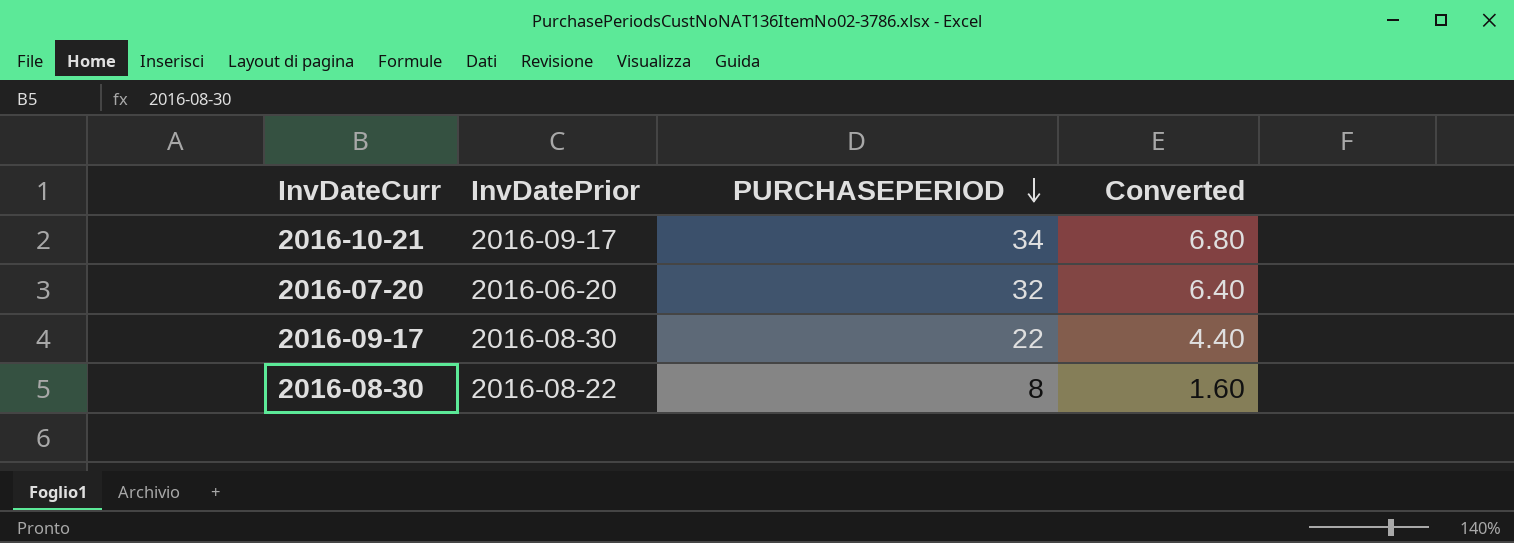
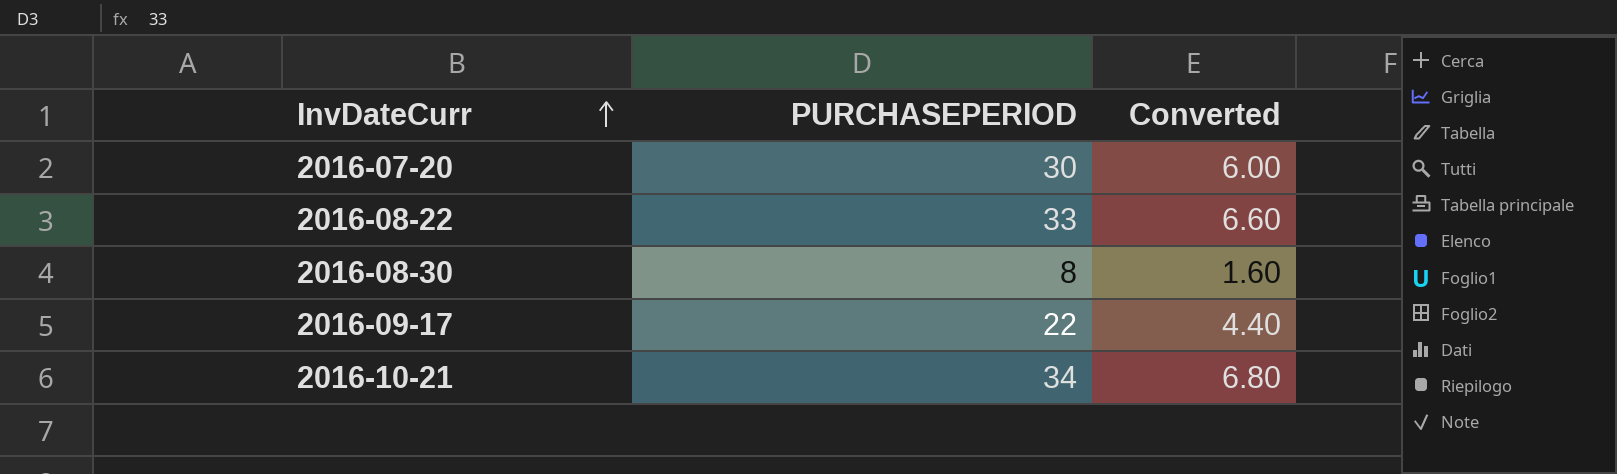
row order: PURCHASEPERIOD descending -> InvDateCurr ascending
column InvDatePrior | position: 2 -> none
2016-07-20 | PURCHASEPERIOD: 32 -> 30
2016-07-20 | Converted: 6.40 -> 6.00
row 2016-08-22: none -> 33 | 6.60

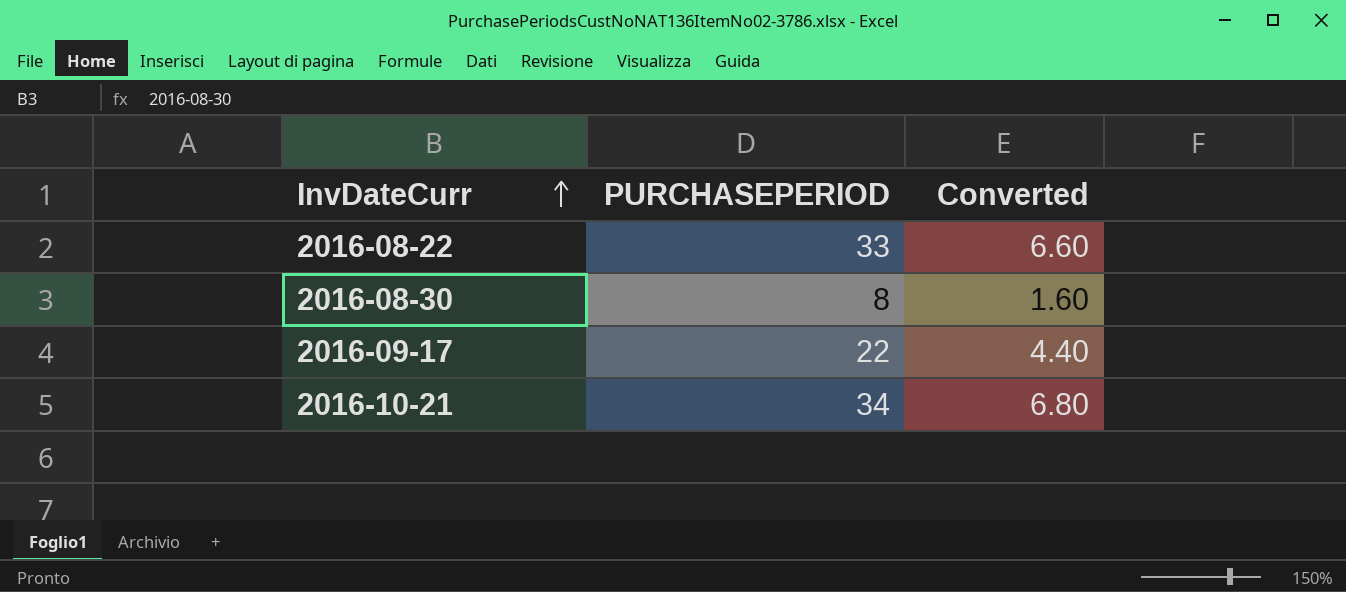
row 2016-07-20: 30 | 6.00 -> none

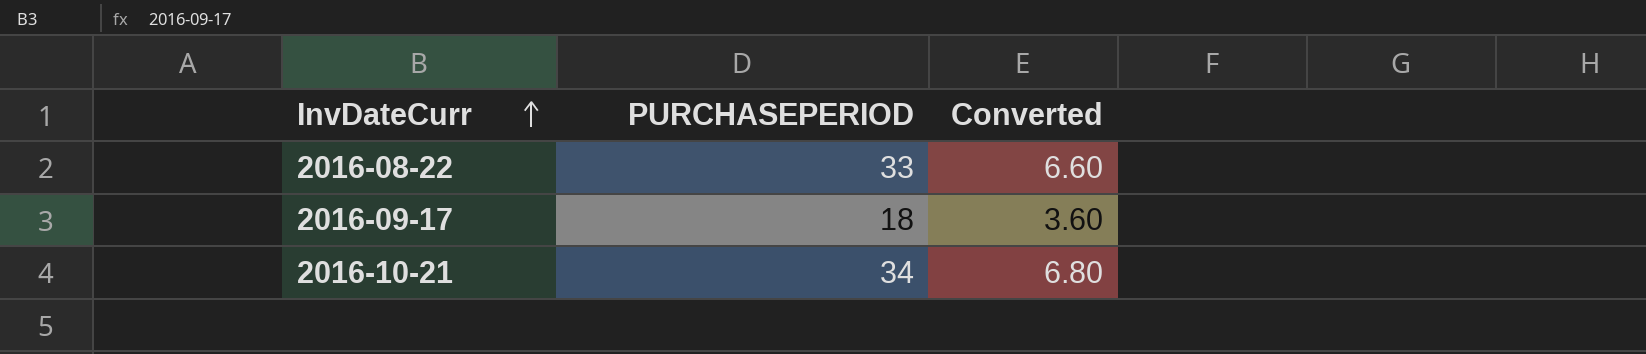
row 2016-08-30: 8 | 1.60 -> none
2016-09-17 | PURCHASEPERIOD: 22 -> 18
2016-09-17 | Converted: 4.40 -> 3.60

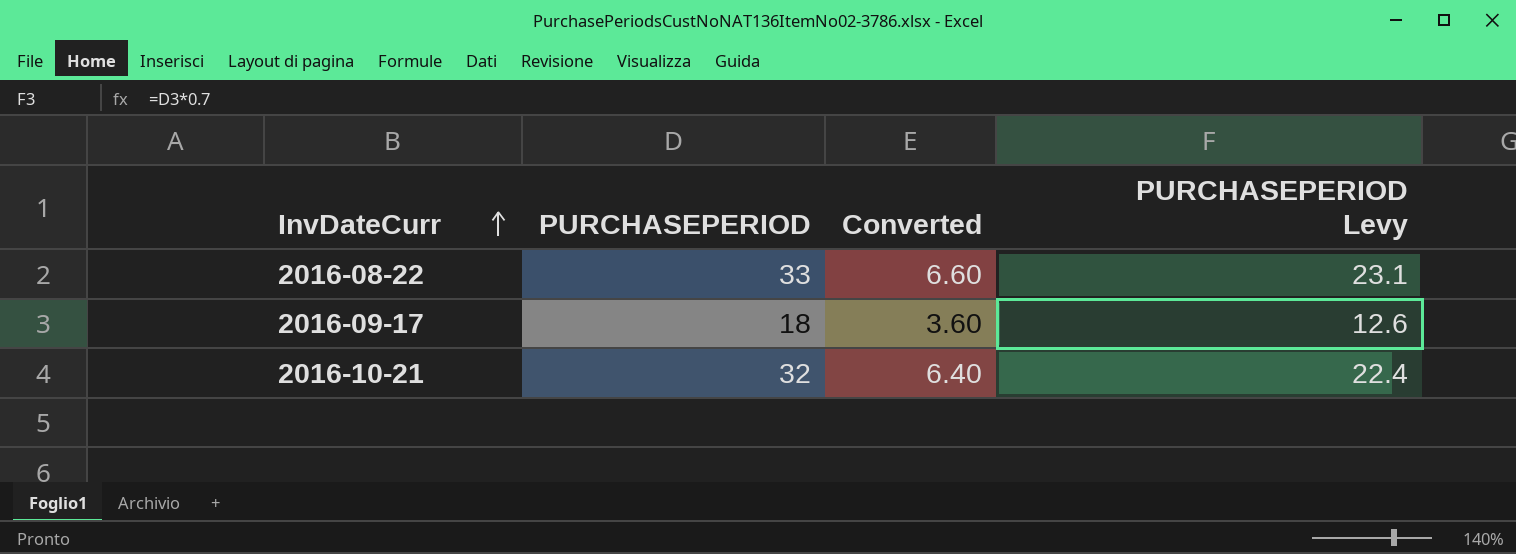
column PURCHASEPERIOD Levy | formula: none -> [PURCHASEPERIOD] * 0.7
2016-10-21 | PURCHASEPERIOD: 34 -> 32
2016-10-21 | Converted: 6.80 -> 6.40

